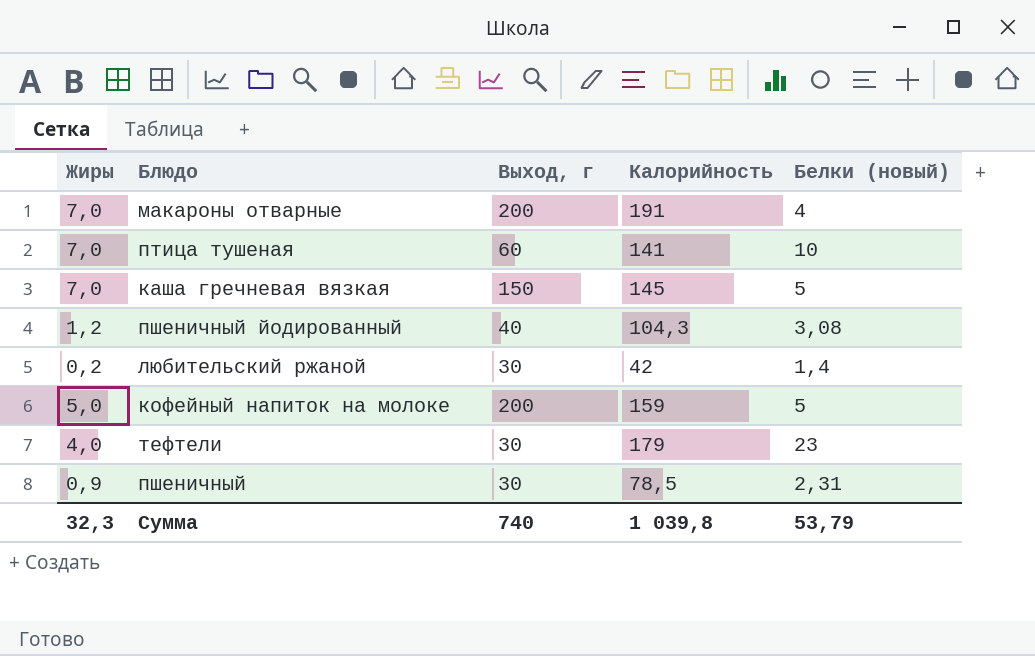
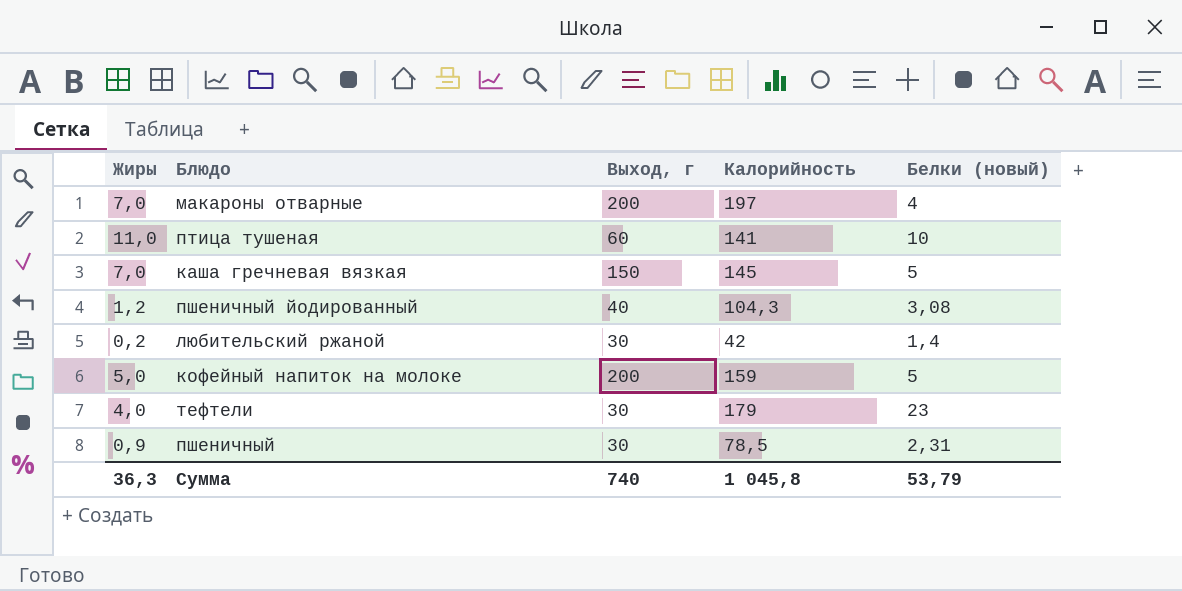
макароны отварные | Калорийность: 191 -> 197
птица тушеная | Жиры: 7,0 -> 11,0
Сумма | Жиры: 32,3 -> 36,3
Сумма | Калорийность: 1 039,8 -> 1 045,8

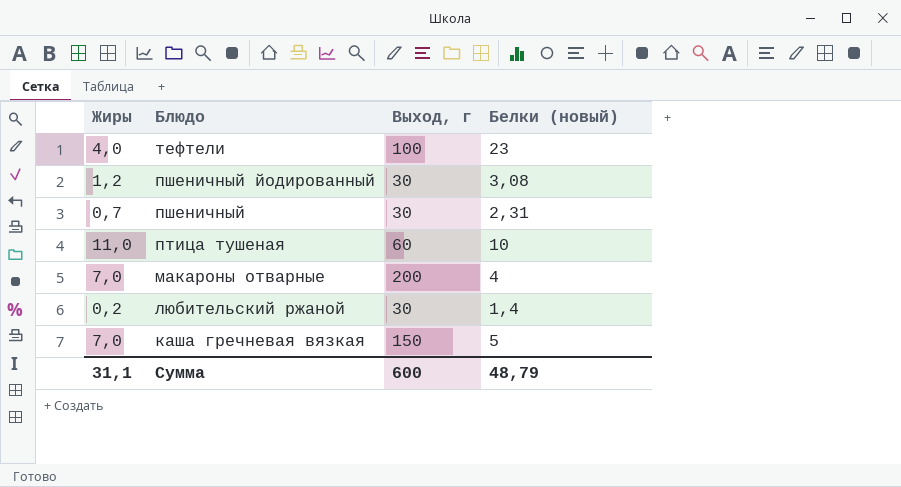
row order: none -> Блюдо descending
column Калорийность | position: 4 -> none
row кофейный напиток на молоке: 5,0 | 200 | 159 | 5 -> none
тефтели | Выход, г: 30 -> 100
пшеничный йодированный | Выход, г: 40 -> 30
пшеничный | Жиры: 0,9 -> 0,7
Сумма | Жиры: 36,3 -> 31,1
Сумма | Выход, г: 740 -> 600
Сумма | Белки (новый): 53,79 -> 48,79

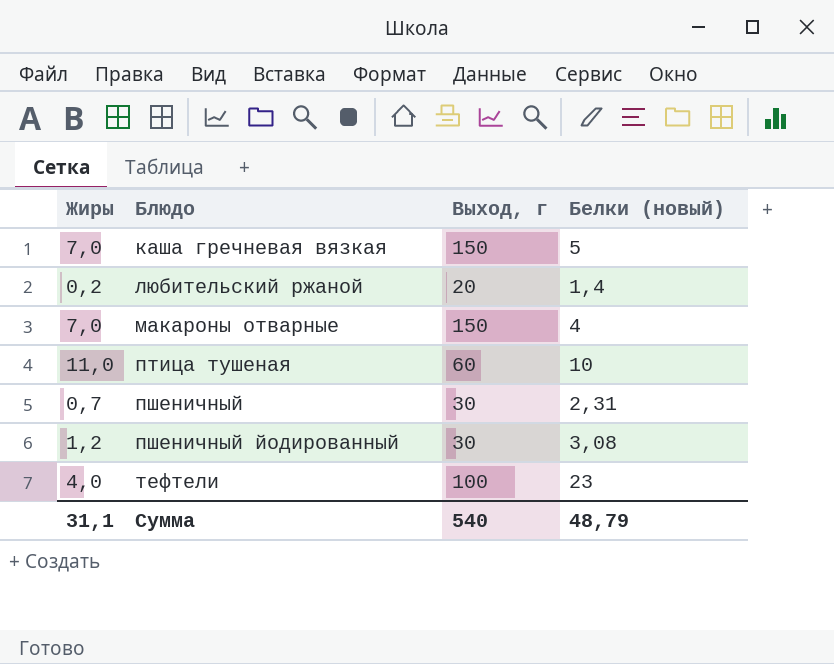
row order: Блюдо descending -> Блюдо ascending
любительский ржаной | Выход, г: 30 -> 20
макароны отварные | Выход, г: 200 -> 150
Сумма | Выход, г: 600 -> 540

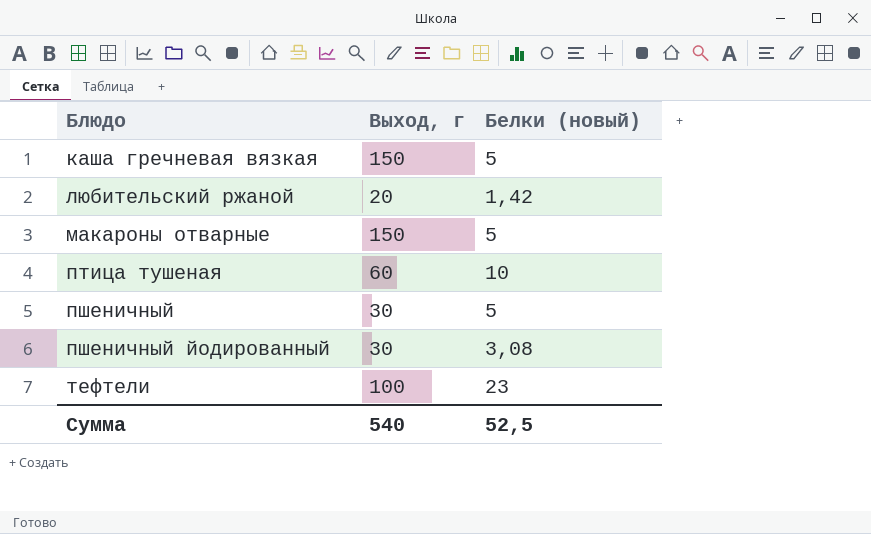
column Жиры | position: 1 -> none
любительский ржаной | Белки (новый): 1,4 -> 1,42
макароны отварные | Белки (новый): 4 -> 5
пшеничный | Белки (новый): 2,31 -> 5
Сумма | Белки (новый): 48,79 -> 52,5

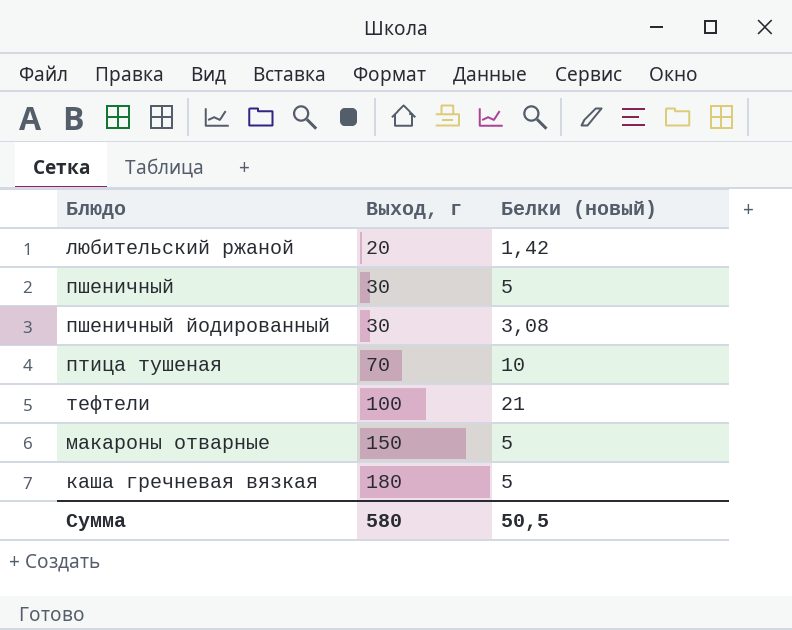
row order: Блюдо ascending -> Выход, г ascending
птица тушеная | Выход, г: 60 -> 70
тефтели | Белки (новый): 23 -> 21
каша гречневая вязкая | Выход, г: 150 -> 180
Сумма | Выход, г: 540 -> 580
Сумма | Белки (новый): 52,5 -> 50,5

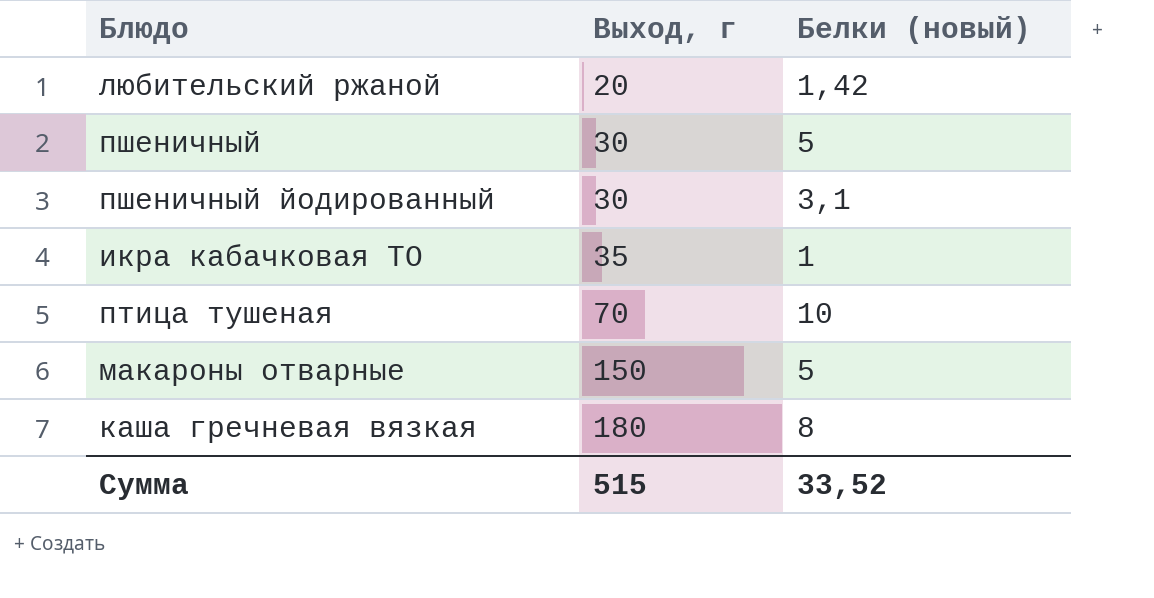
row тефтели: 100 | 21 -> none
пшеничный йодированный | Белки (новый): 3,08 -> 3,1
row икра кабачковая ТО: none -> 35 | 1
каша гречневая вязкая | Белки (новый): 5 -> 8
Сумма | Выход, г: 580 -> 515
Сумма | Белки (новый): 50,5 -> 33,52

